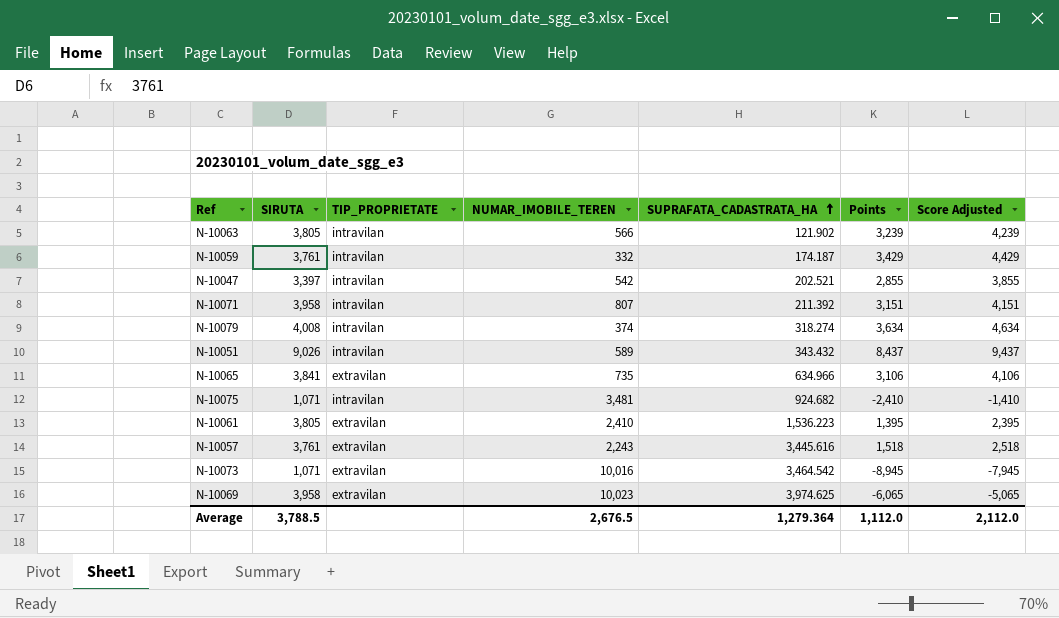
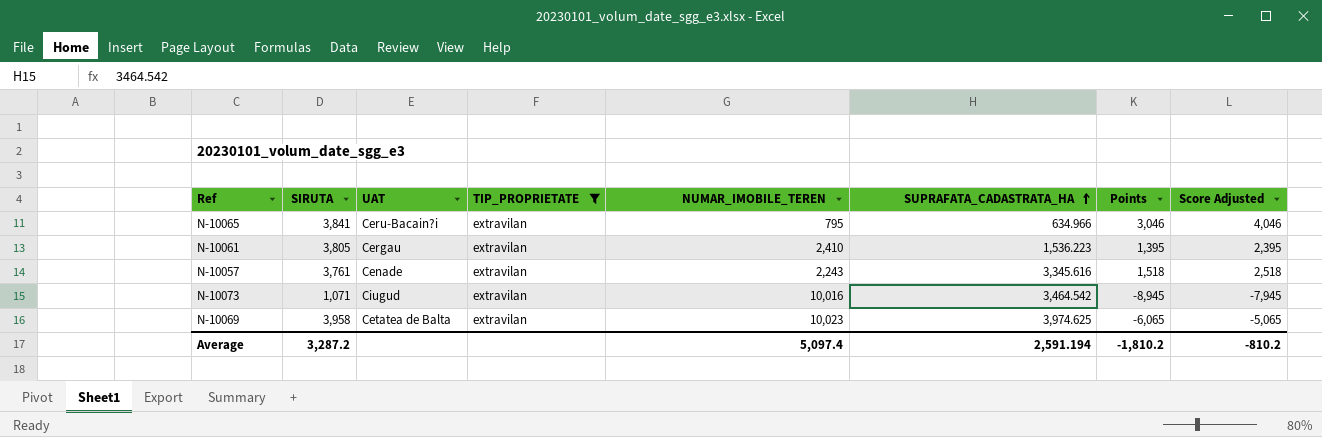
filter: none -> TIP_PROPRIETATE = extravilan
column UAT | position: none -> 3
N-10065 | NUMAR_IMOBILE_TEREN: 735 -> 795
N-10065 | Points: 3,106 -> 3,046
N-10065 | Score Adjusted: 4,106 -> 4,046
N-10057 | SUPRAFATA_CADASTRATA_HA: 3,445.616 -> 3,345.616
Average | SIRUTA: 3,788.5 -> 3,287.2
Average | NUMAR_IMOBILE_TEREN: 2,676.5 -> 5,097.4
Average | SUPRAFATA_CADASTRATA_HA: 1,279.364 -> 2,591.194
Average | Points: 1,112.0 -> -1,810.2
Average | Score Adjusted: 2,112.0 -> -810.2

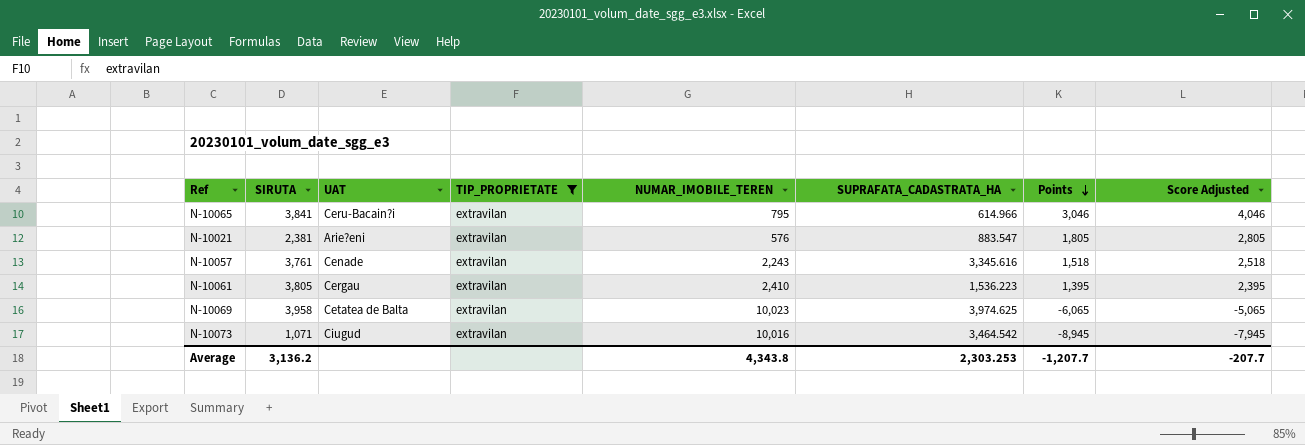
row order: SUPRAFATA_CADASTRATA_HA ascending -> Points descending
N-10065 | SUPRAFATA_CADASTRATA_HA: 634.966 -> 614.966
row N-10021: none -> 2,381 | Arie?eni | extravilan | 576 | 883.547 | 1,805 | 2,805
Average | SIRUTA: 3,287.2 -> 3,136.2
Average | NUMAR_IMOBILE_TEREN: 5,097.4 -> 4,343.8
Average | SUPRAFATA_CADASTRATA_HA: 2,591.194 -> 2,303.253
Average | Points: -1,810.2 -> -1,207.7
Average | Score Adjusted: -810.2 -> -207.7

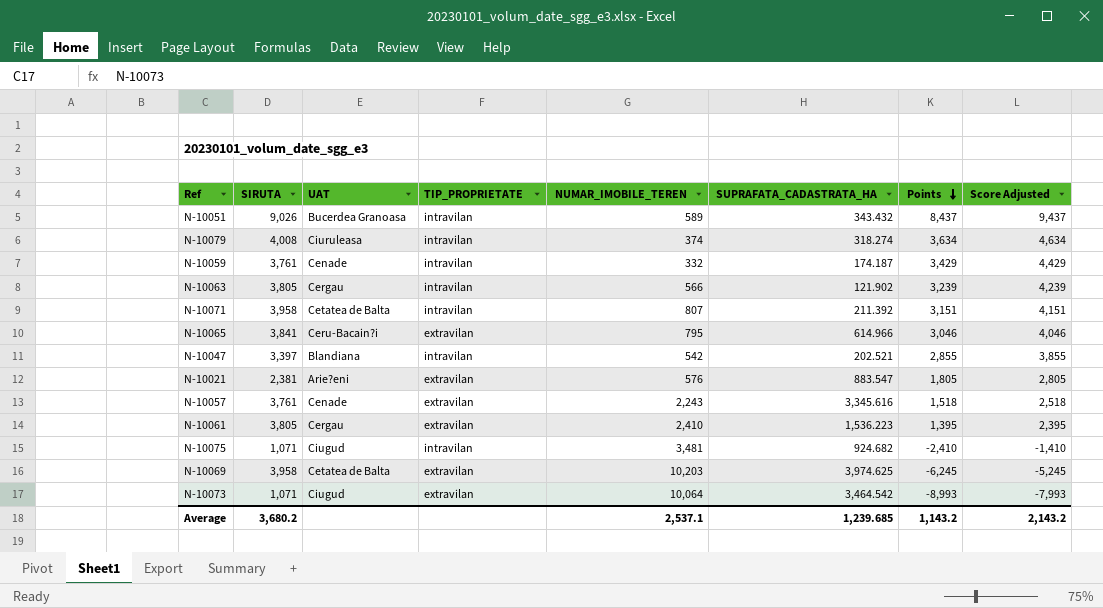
filter: TIP_PROPRIETATE = extravilan -> none
N-10069 | NUMAR_IMOBILE_TEREN: 10,023 -> 10,203
N-10069 | Points: -6,065 -> -6,245
N-10069 | Score Adjusted: -5,065 -> -5,245
N-10073 | NUMAR_IMOBILE_TEREN: 10,016 -> 10,064
N-10073 | Points: -8,945 -> -8,993
N-10073 | Score Adjusted: -7,945 -> -7,993
Average | SIRUTA: 3,136.2 -> 3,680.2
Average | NUMAR_IMOBILE_TEREN: 4,343.8 -> 2,537.1
Average | SUPRAFATA_CADASTRATA_HA: 2,303.253 -> 1,239.685
Average | Points: -1,207.7 -> 1,143.2
Average | Score Adjusted: -207.7 -> 2,143.2

